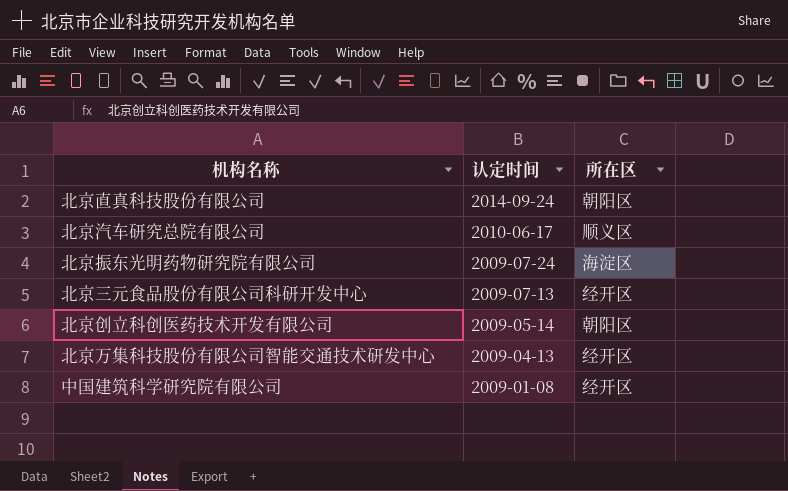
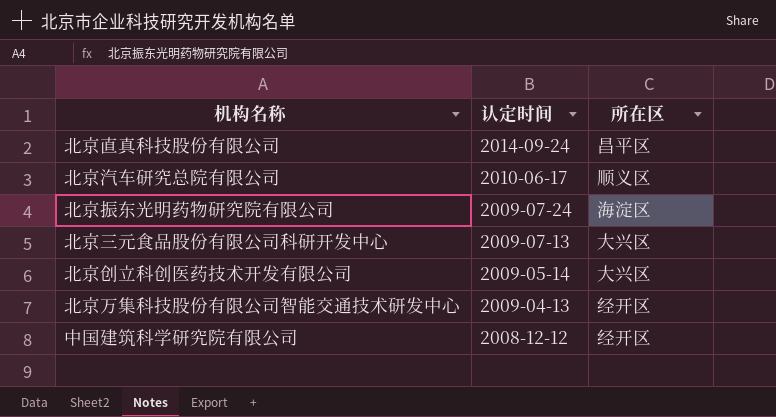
北京直真科技股份有限公司 | 所在区: 朝阳区 -> 昌平区
北京三元食品股份有限公司科研开发中心 | 所在区: 经开区 -> 大兴区
北京创立科创医药技术开发有限公司 | 所在区: 朝阳区 -> 大兴区
中国建筑科学研究院有限公司 | 认定时间: 2009-01-08 -> 2008-12-12

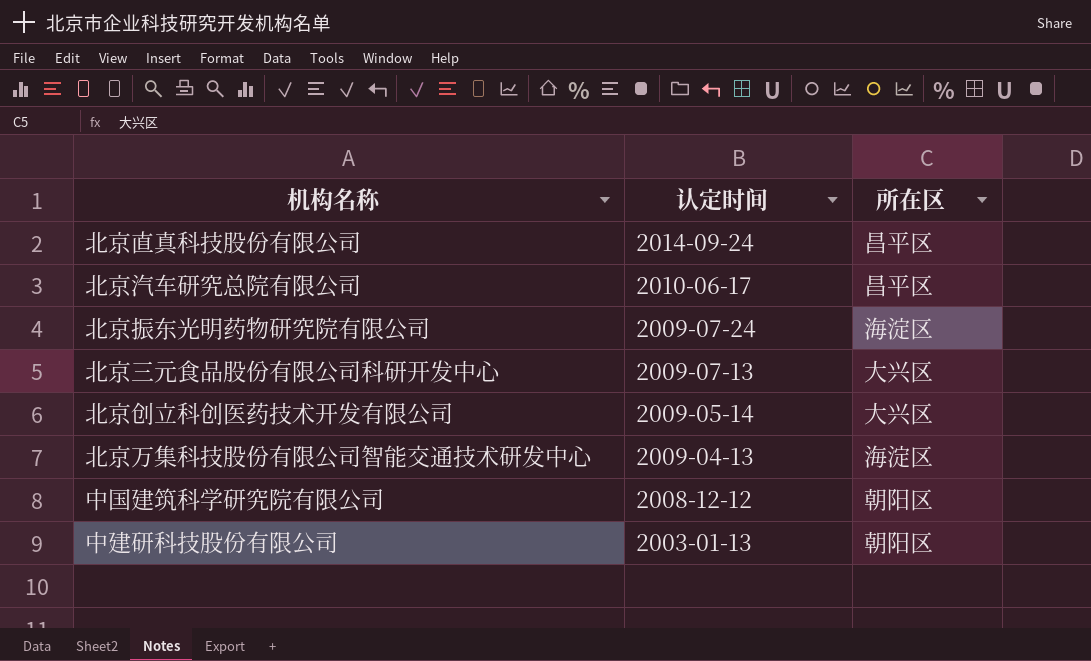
北京汽车研究总院有限公司 | 所在区: 顺义区 -> 昌平区
北京万集科技股份有限公司智能交通技术研发中心 | 所在区: 经开区 -> 海淀区
中国建筑科学研究院有限公司 | 所在区: 经开区 -> 朝阳区
row 中建研科技股份有限公司: none -> 2003-01-13 | 朝阳区

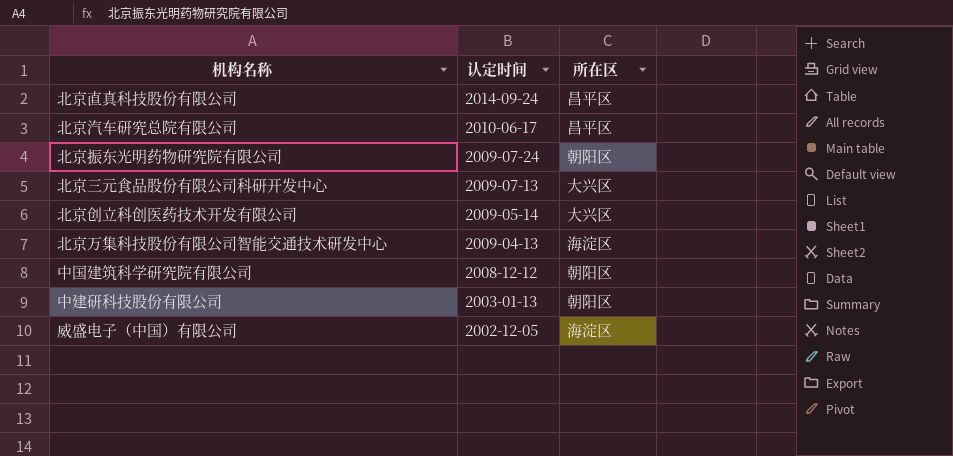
北京振东光明药物研究院有限公司 | 所在区: 海淀区 -> 朝阳区
row 威盛电子（中国）有限公司: none -> 2002-12-05 | 海淀区

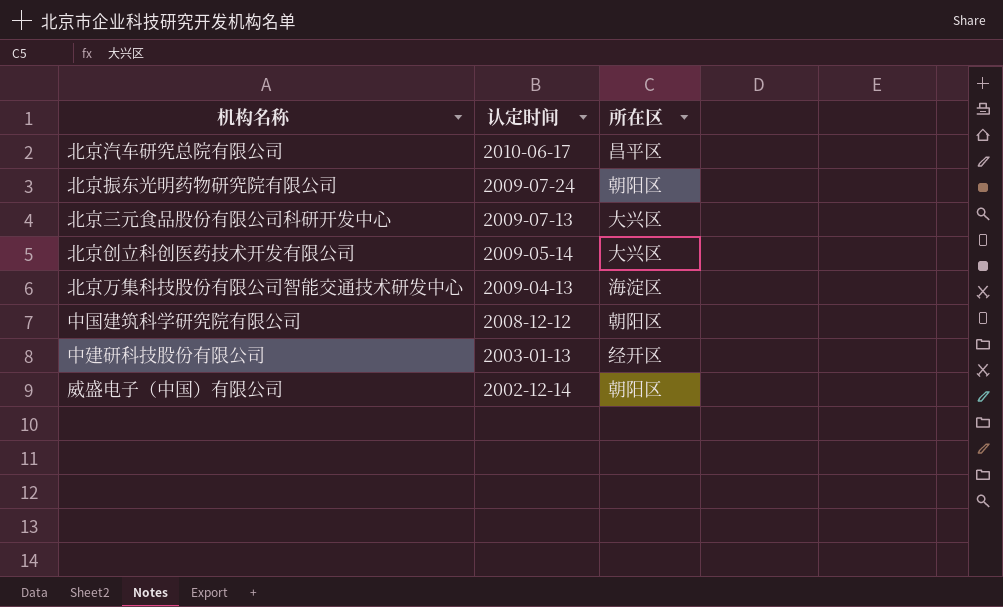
row 北京直真科技股份有限公司: 2014-09-24 | 昌平区 -> none
中建研科技股份有限公司 | 所在区: 朝阳区 -> 经开区
威盛电子（中国）有限公司 | 认定时间: 2002-12-05 -> 2002-12-14
威盛电子（中国）有限公司 | 所在区: 海淀区 -> 朝阳区

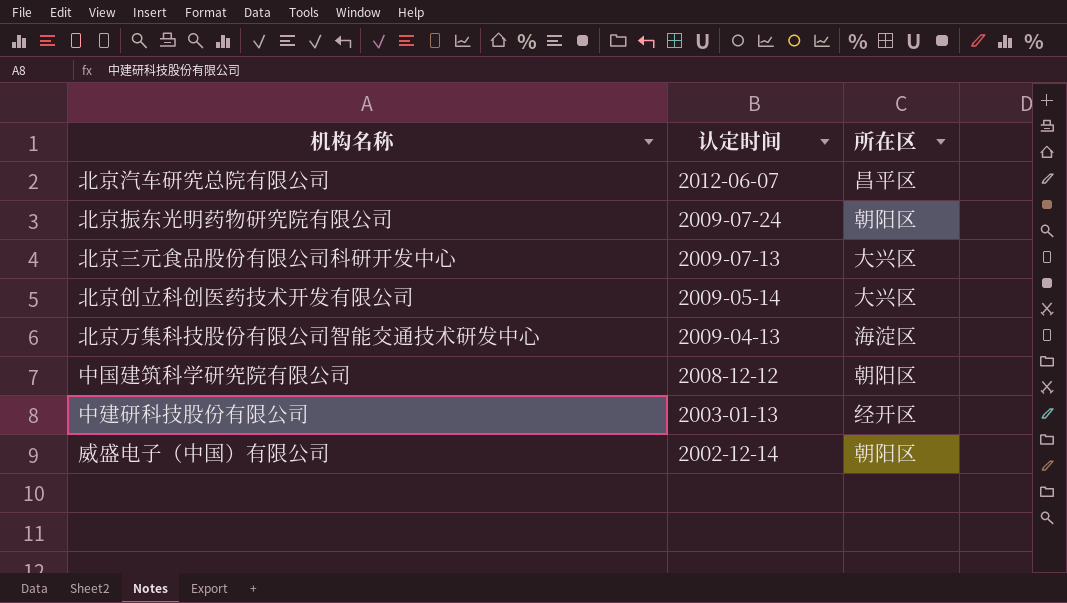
北京汽车研究总院有限公司 | 认定时间: 2010-06-17 -> 2012-06-07

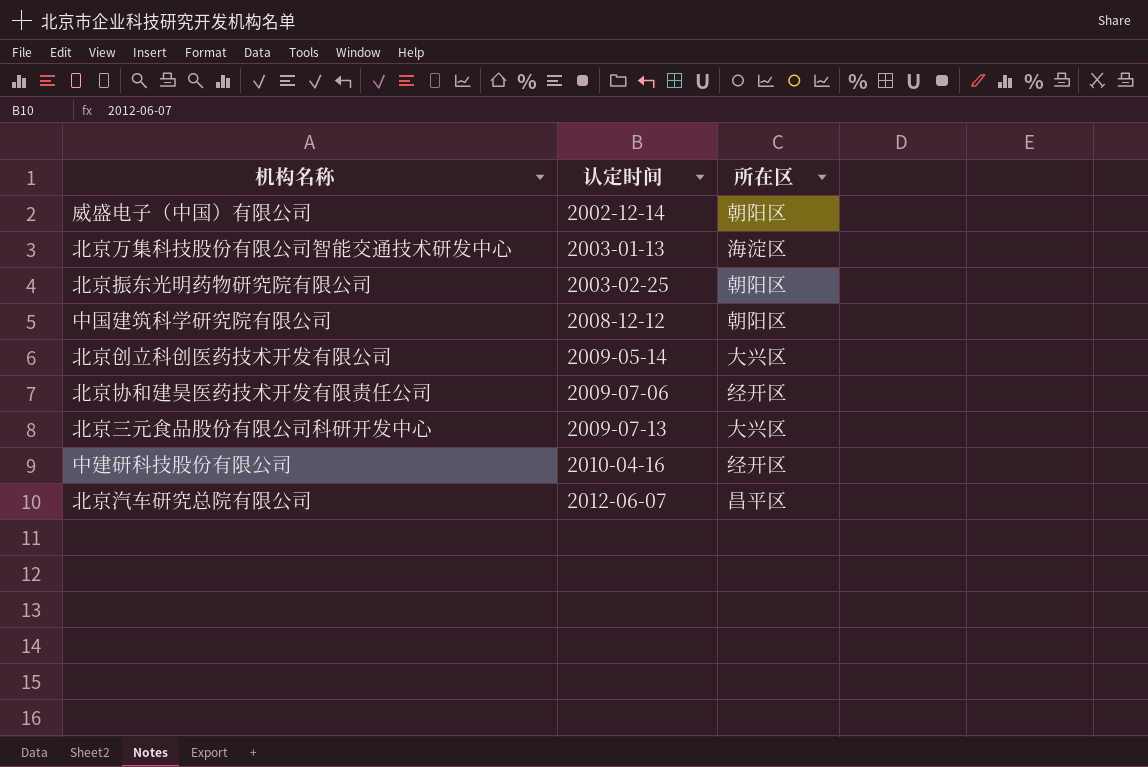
row order: 认定时间 descending -> 认定时间 ascending
北京万集科技股份有限公司智能交通技术研发中心 | 认定时间: 2009-04-13 -> 2003-01-13
北京振东光明药物研究院有限公司 | 认定时间: 2009-07-24 -> 2003-02-25
row 北京协和建昊医药技术开发有限责任公司: none -> 2009-07-06 | 经开区
中建研科技股份有限公司 | 认定时间: 2003-01-13 -> 2010-04-16

